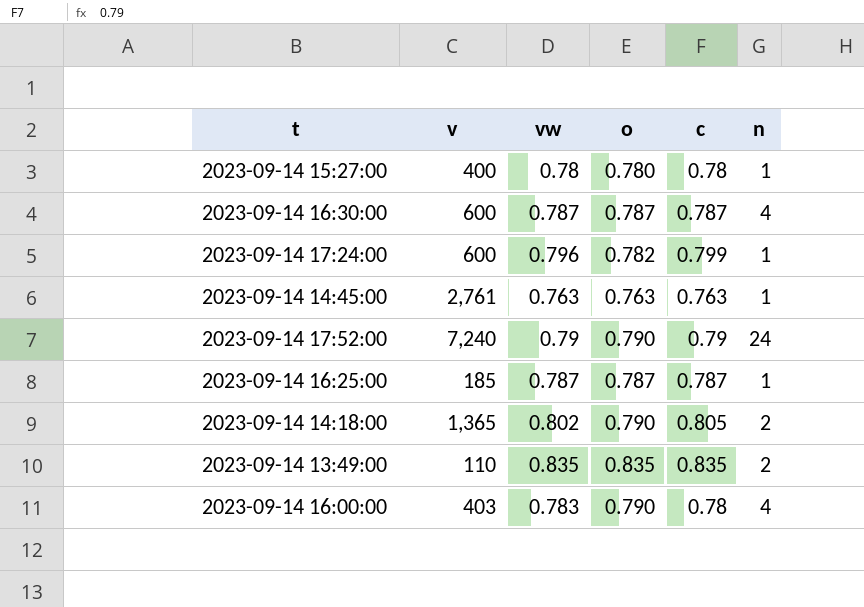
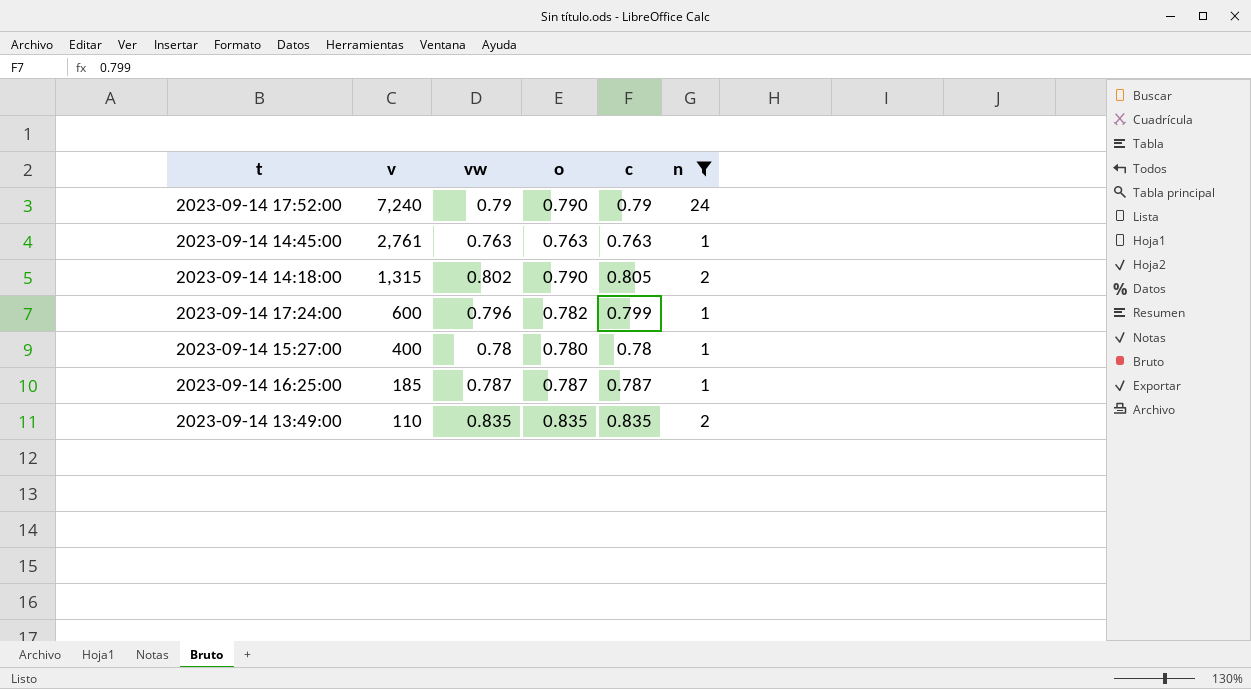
filter: none -> n != 4
row order: none -> v descending
2023-09-14 14:18:00 | v: 1,365 -> 1,315

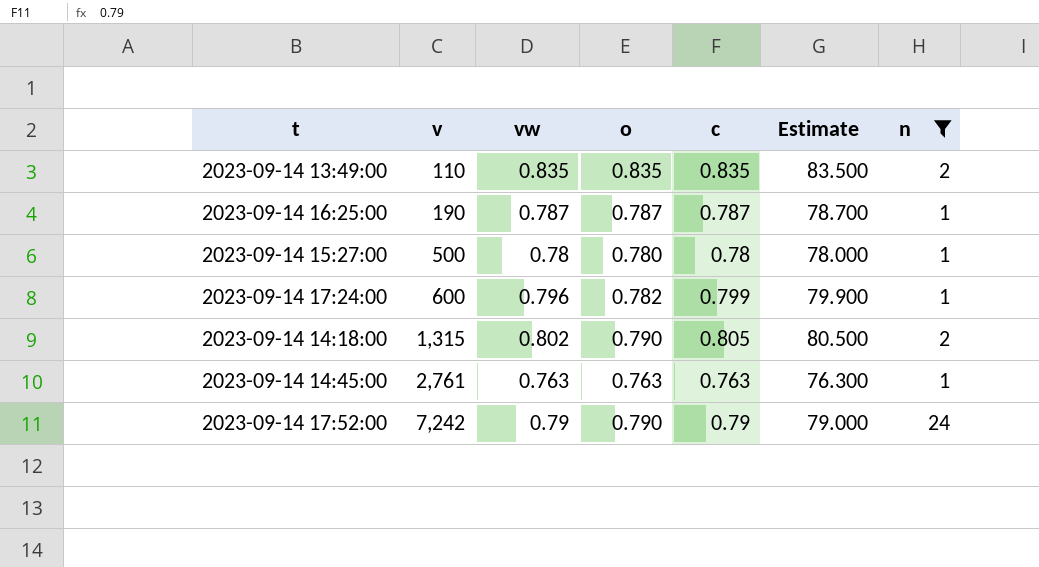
row order: v descending -> v ascending
column Estimate | formula: none -> [c] * 100
2023-09-14 16:25:00 | v: 185 -> 190
2023-09-14 15:27:00 | v: 400 -> 500
2023-09-14 17:52:00 | v: 7,240 -> 7,242

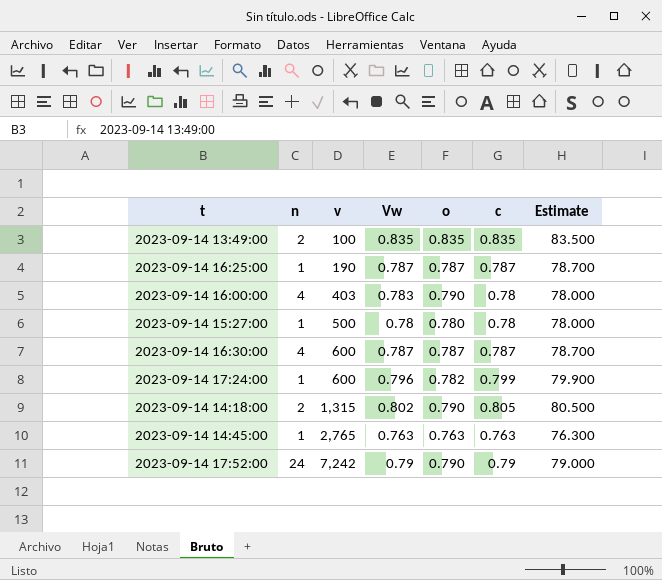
filter: n != 4 -> none
column n | position: 7 -> 2
column name: vw -> Vw
2023-09-14 13:49:00 | v: 110 -> 100
2023-09-14 14:45:00 | v: 2,761 -> 2,765

